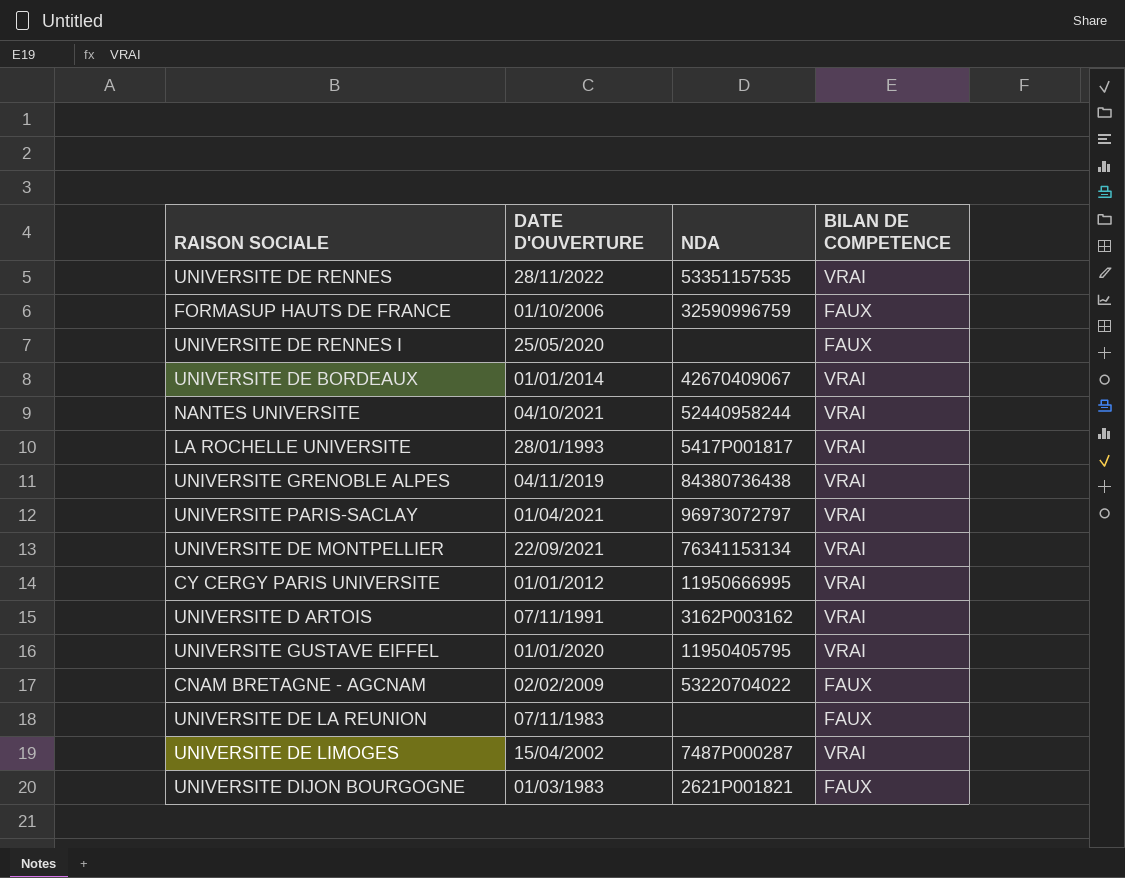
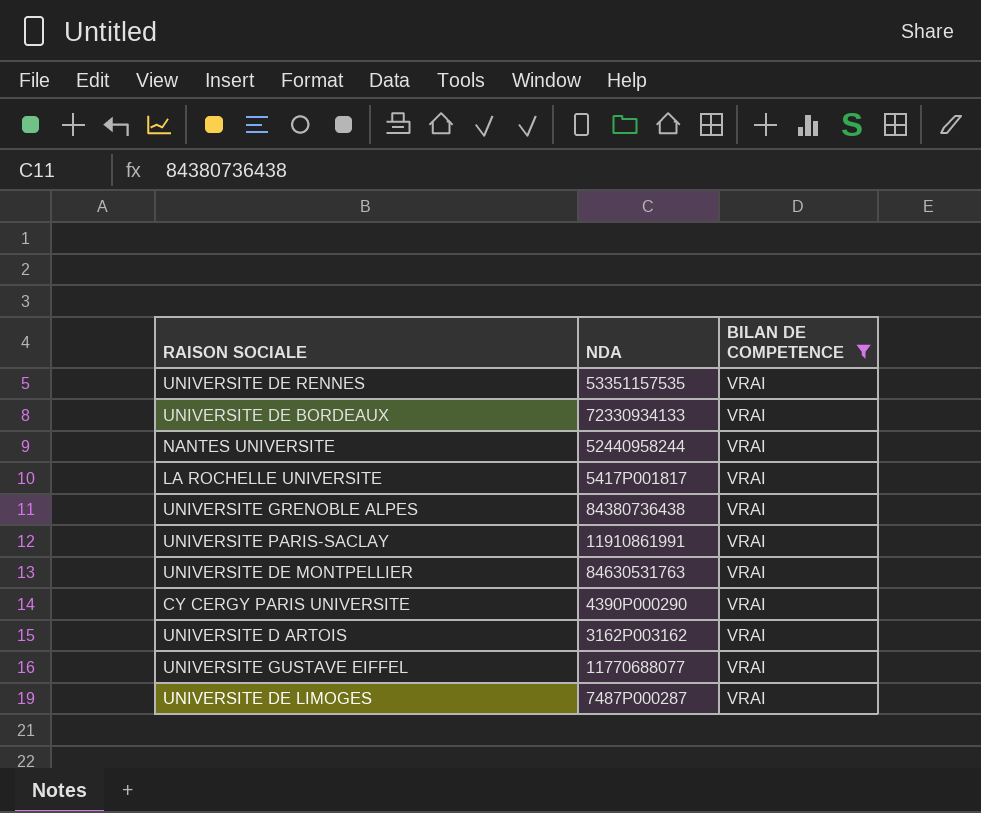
filter: none -> BILAN DE COMPETENCE = VRAI
column DATE D'OUVERTURE | position: 2 -> none
UNIVERSITE DE BORDEAUX | NDA: 42670409067 -> 72330934133
UNIVERSITE PARIS-SACLAY | NDA: 96973072797 -> 11910861991
UNIVERSITE DE MONTPELLIER | NDA: 76341153134 -> 84630531763
CY CERGY PARIS UNIVERSITE | NDA: 11950666995 -> 4390P000290
UNIVERSITE GUSTAVE EIFFEL | NDA: 11950405795 -> 11770688077

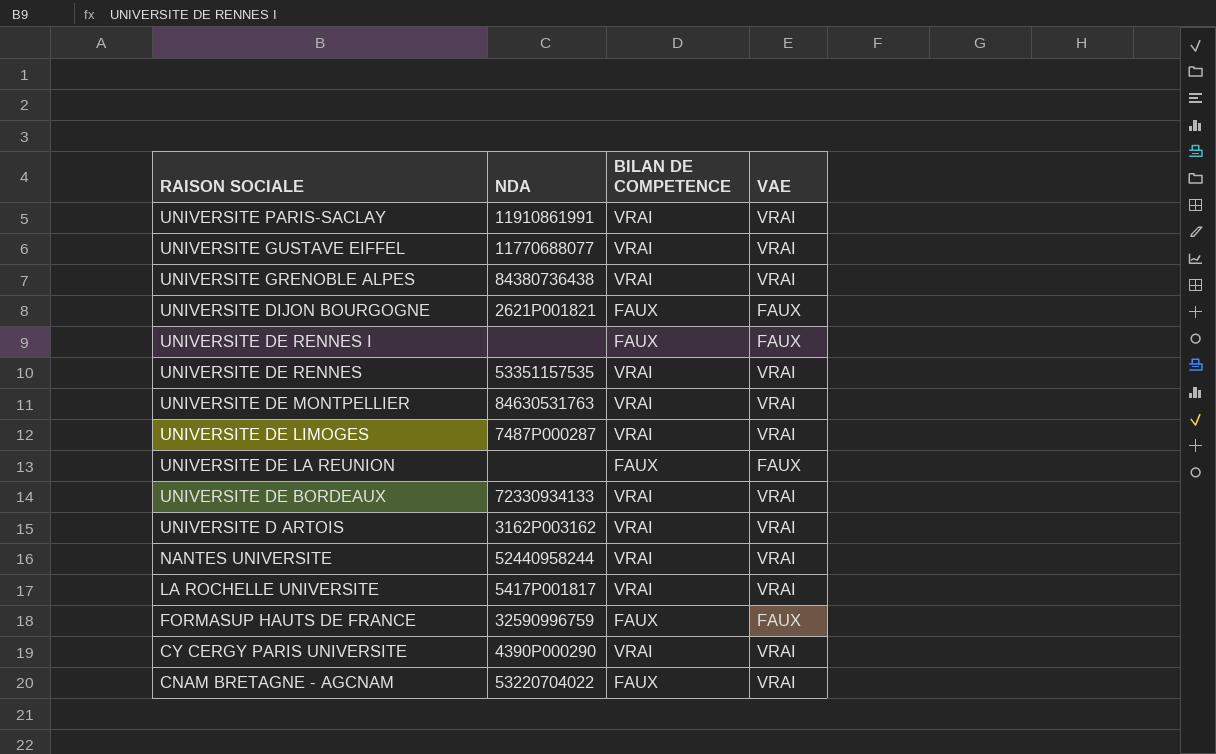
filter: BILAN DE COMPETENCE = VRAI -> none
row order: none -> RAISON SOCIALE descending
column VAE | position: none -> 4

